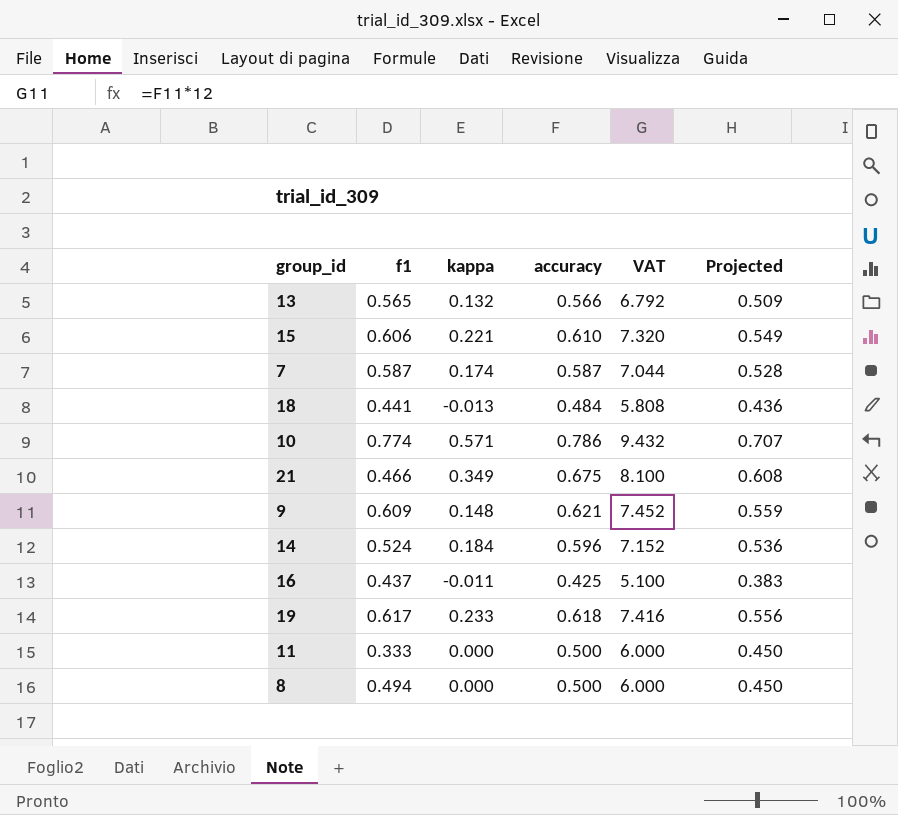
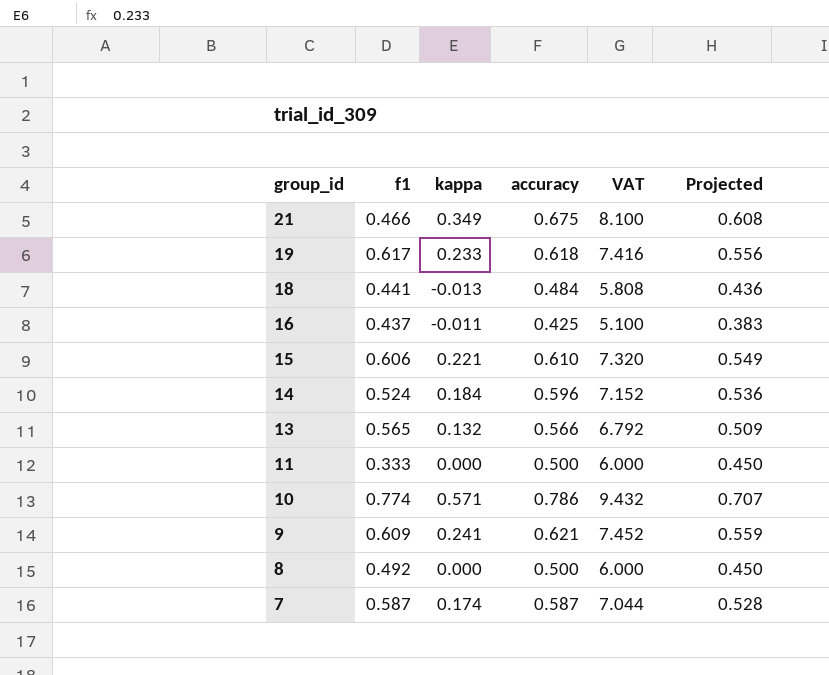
row order: none -> group_id descending
9 | kappa: 0.148 -> 0.241
8 | f1: 0.494 -> 0.492

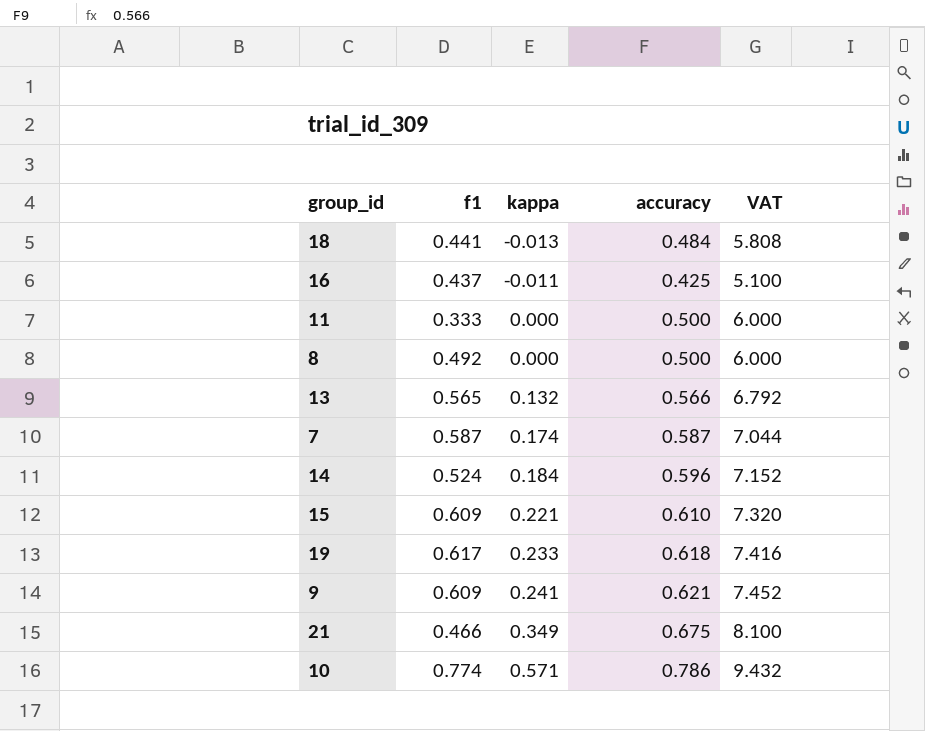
row order: group_id descending -> kappa ascending
column Projected | formula: [accuracy] * 0.9 -> none
15 | f1: 0.606 -> 0.609

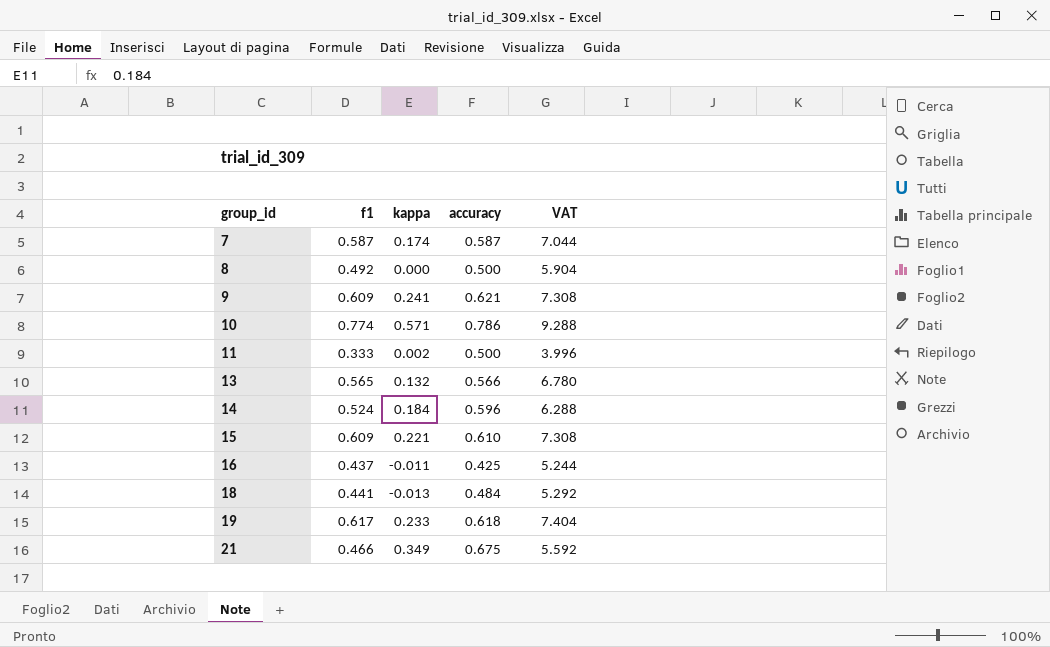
row order: kappa ascending -> group_id ascending
column VAT | formula: [accuracy] * 12 -> [f1] * 12
11 | kappa: 0.000 -> 0.002

